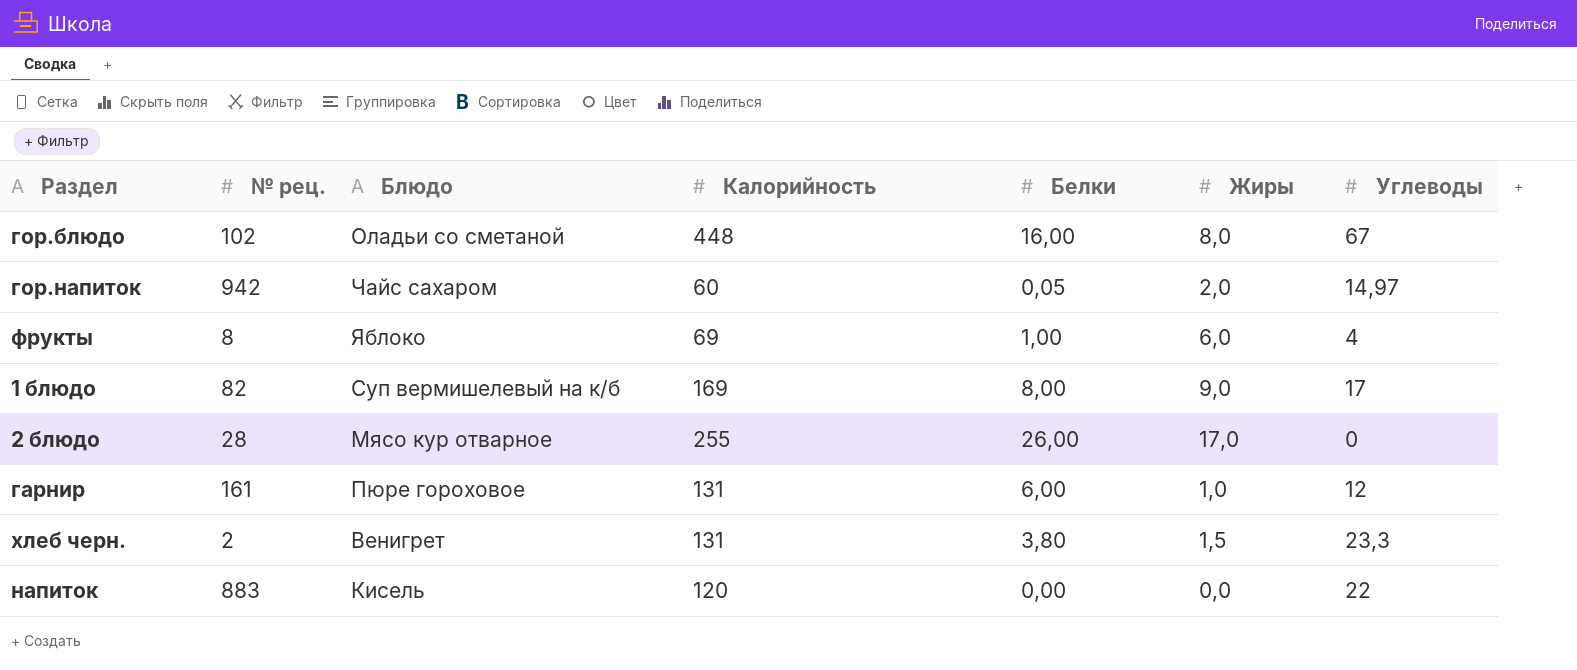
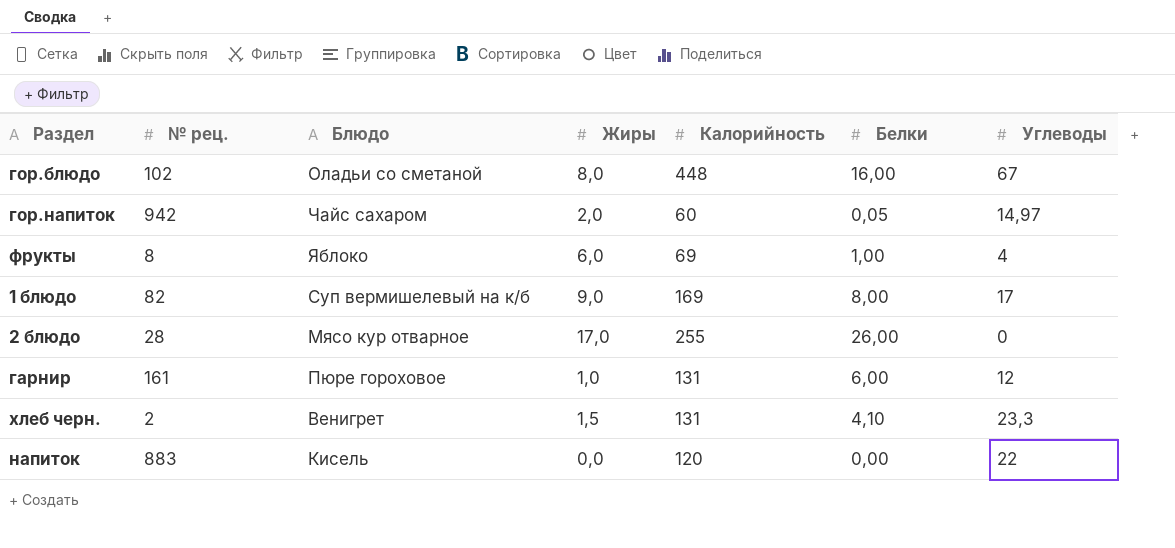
column Жиры | position: 6 -> 4
хлеб черн. | Белки: 3,80 -> 4,10

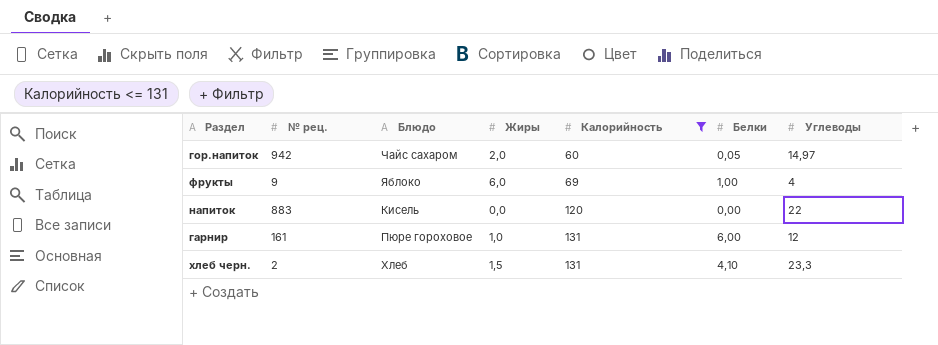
filter: none -> Калорийность <= 131
row order: none -> Калорийность ascending
фрукты | № рец.: 8 -> 9
хлеб черн. | Блюдо: Венигрет -> Хлеб

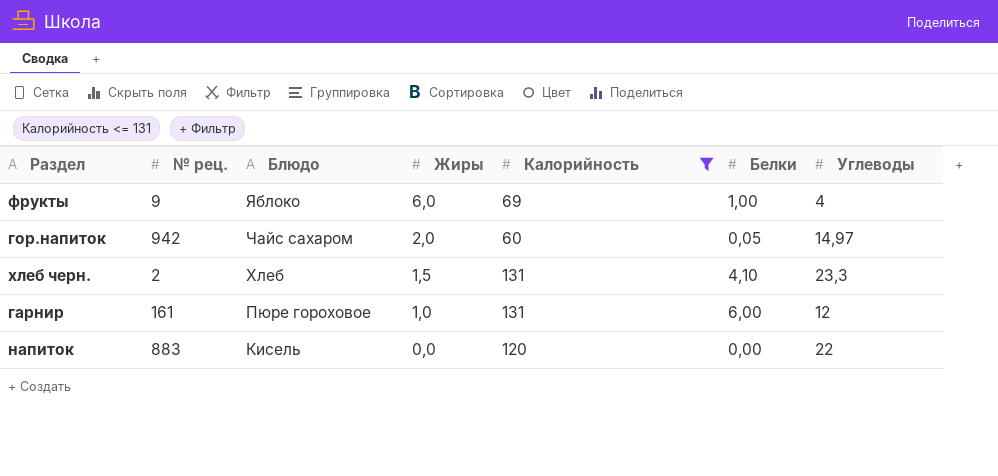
row order: Калорийность ascending -> Блюдо descending

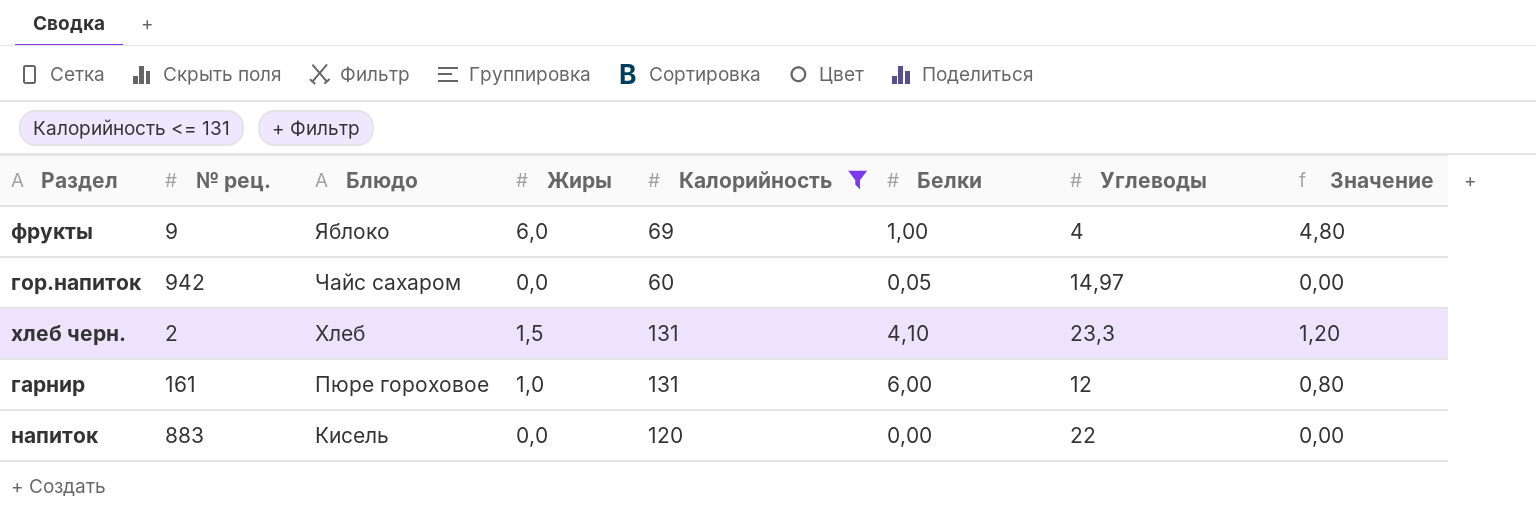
column Значение | formula: none -> [Жиры] * 0,8
гор.напиток | Жиры: 2,0 -> 0,0

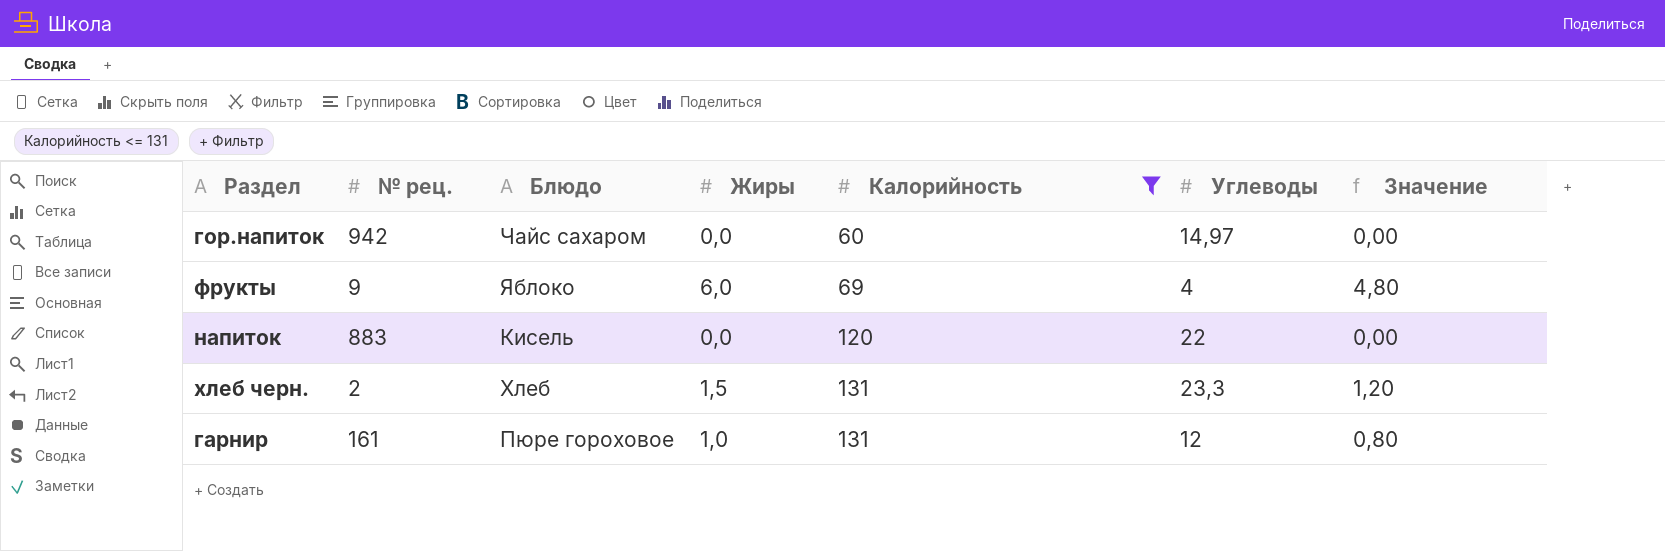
row order: Блюдо descending -> Калорийность ascending
column Белки | position: 6 -> none

